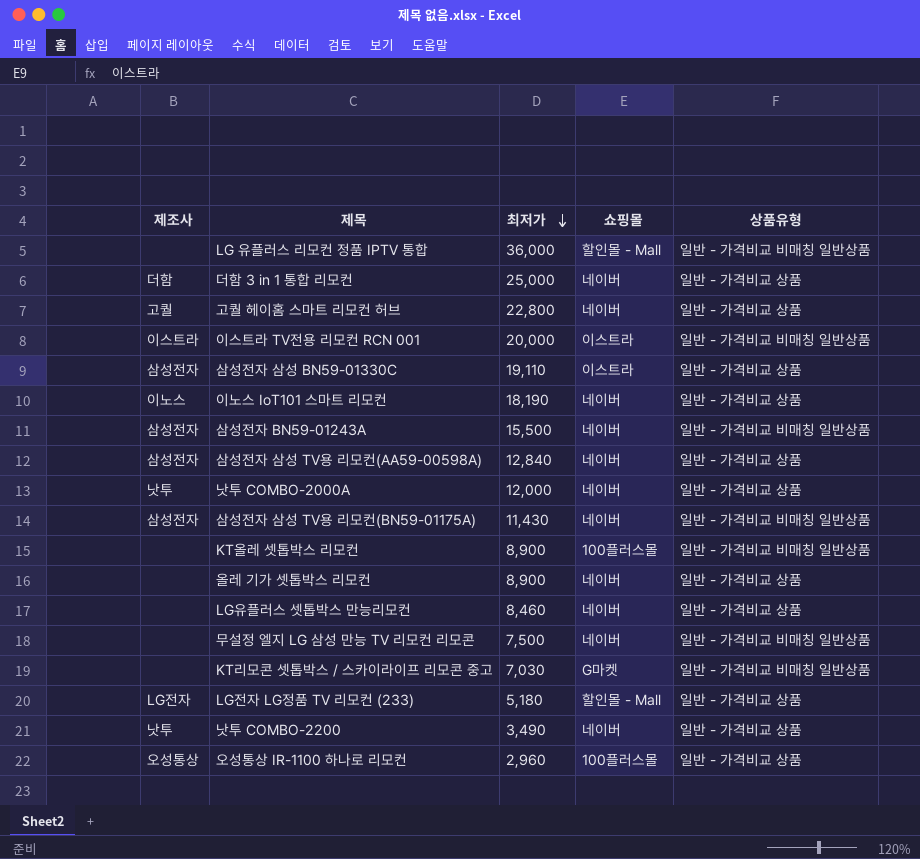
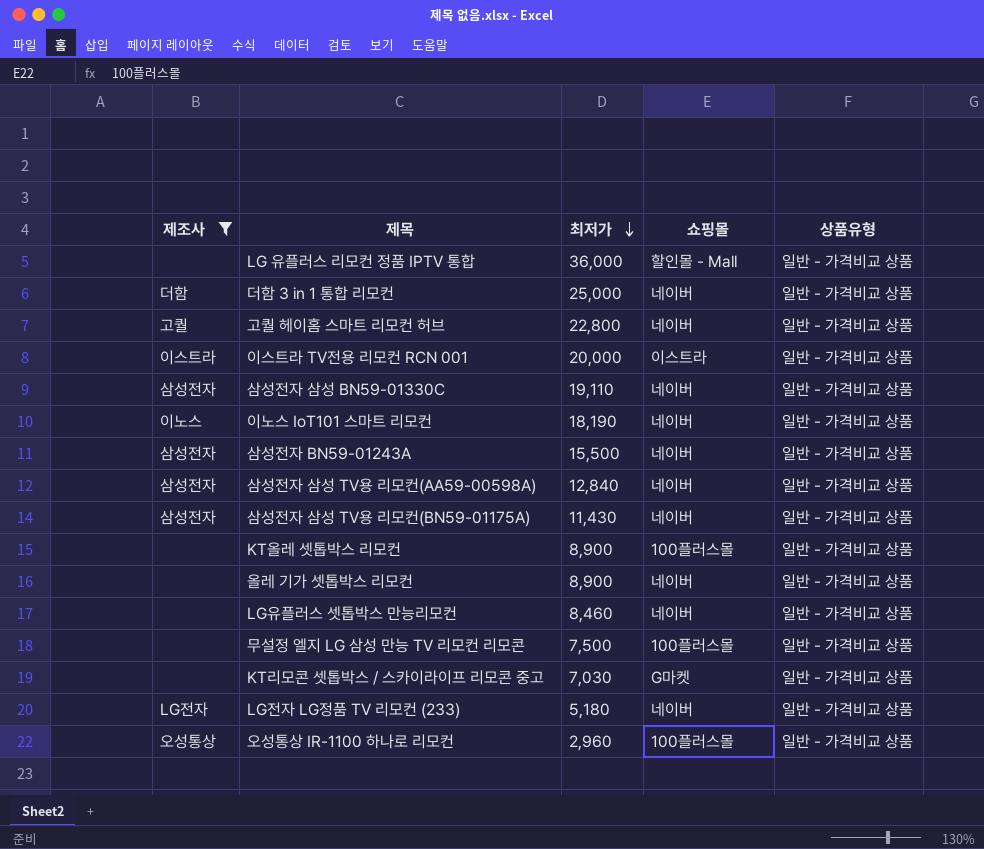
filter: none -> 제조사 != 낫투
LG 유플러스 리모컨 정품 IPTV 통합 | 상품유형: 일반 - 가격비교 비매칭 일반상품 -> 일반 - 가격비교 상품
이스트라 TV전용 리모컨 RCN 001 | 상품유형: 일반 - 가격비교 비매칭 일반상품 -> 일반 - 가격비교 상품
삼성전자 삼성 BN59-01330C | 쇼핑몰: 이스트라 -> 네이버
삼성전자 BN59-01243A | 상품유형: 일반 - 가격비교 비매칭 일반상품 -> 일반 - 가격비교 상품
삼성전자 삼성 TV용 리모컨(BN59-01175A) | 상품유형: 일반 - 가격비교 비매칭 일반상품 -> 일반 - 가격비교 상품
KT올레 셋톱박스 리모컨 | 상품유형: 일반 - 가격비교 비매칭 일반상품 -> 일반 - 가격비교 상품
무설정 엘지 LG 삼성 만능 TV 리모컨 리모콘 | 쇼핑몰: 네이버 -> 100플러스몰
무설정 엘지 LG 삼성 만능 TV 리모컨 리모콘 | 상품유형: 일반 - 가격비교 비매칭 일반상품 -> 일반 - 가격비교 상품
KT리모콘 셋톱박스 / 스카이라이프 리모콘 중고 | 상품유형: 일반 - 가격비교 비매칭 일반상품 -> 일반 - 가격비교 상품
LG전자 LG정품 TV 리모컨 (233) | 쇼핑몰: 할인몰 - Mall -> 네이버

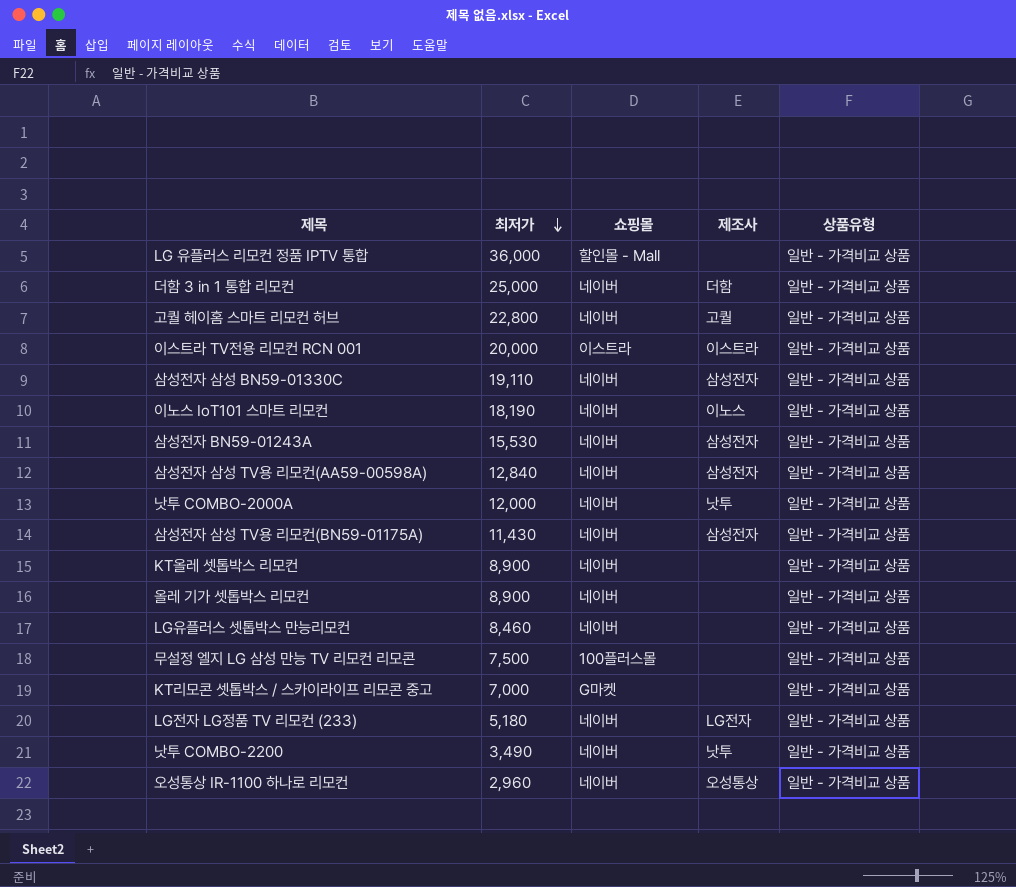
filter: 제조사 != 낫투 -> none
column 제조사 | position: 1 -> 4
삼성전자 BN59-01243A | 최저가: 15,500 -> 15,530
KT올레 셋톱박스 리모컨 | 쇼핑몰: 100플러스몰 -> 네이버
KT리모콘 셋톱박스 / 스카이라이프 리모콘 중고 | 최저가: 7,030 -> 7,000
오성통상 IR-1100 하나로 리모컨 | 쇼핑몰: 100플러스몰 -> 네이버

